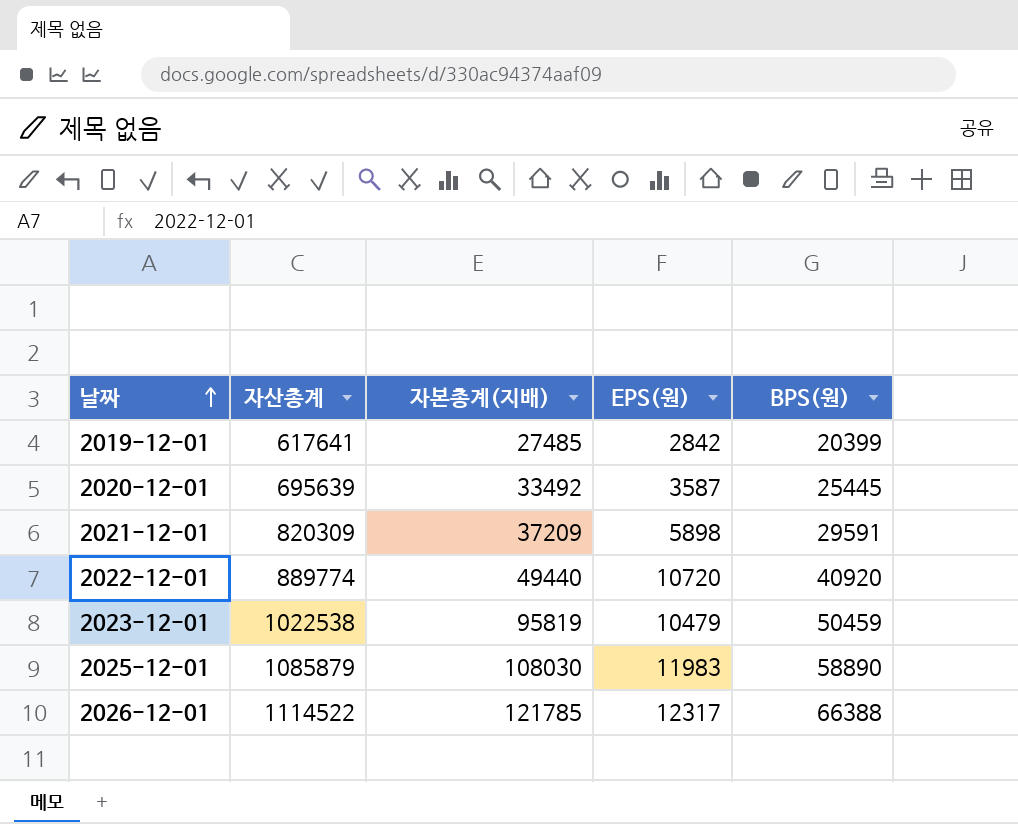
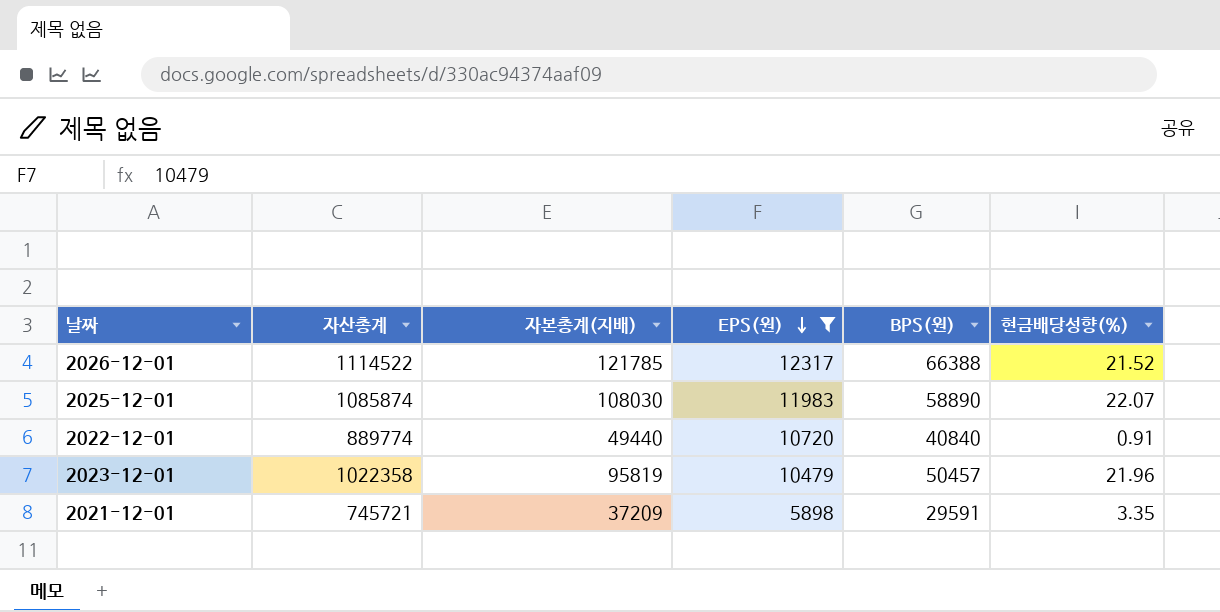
filter: none -> EPS(원) >= 5898
row order: 날짜 ascending -> EPS(원) descending
column 현금배당성향(%) | position: none -> 6
2025-12-01 | 자산총계: 1085879 -> 1085874
2022-12-01 | BPS(원): 40920 -> 40840
2023-12-01 | 자산총계: 1022538 -> 1022358
2023-12-01 | BPS(원): 50459 -> 50457
2021-12-01 | 자산총계: 820309 -> 745721

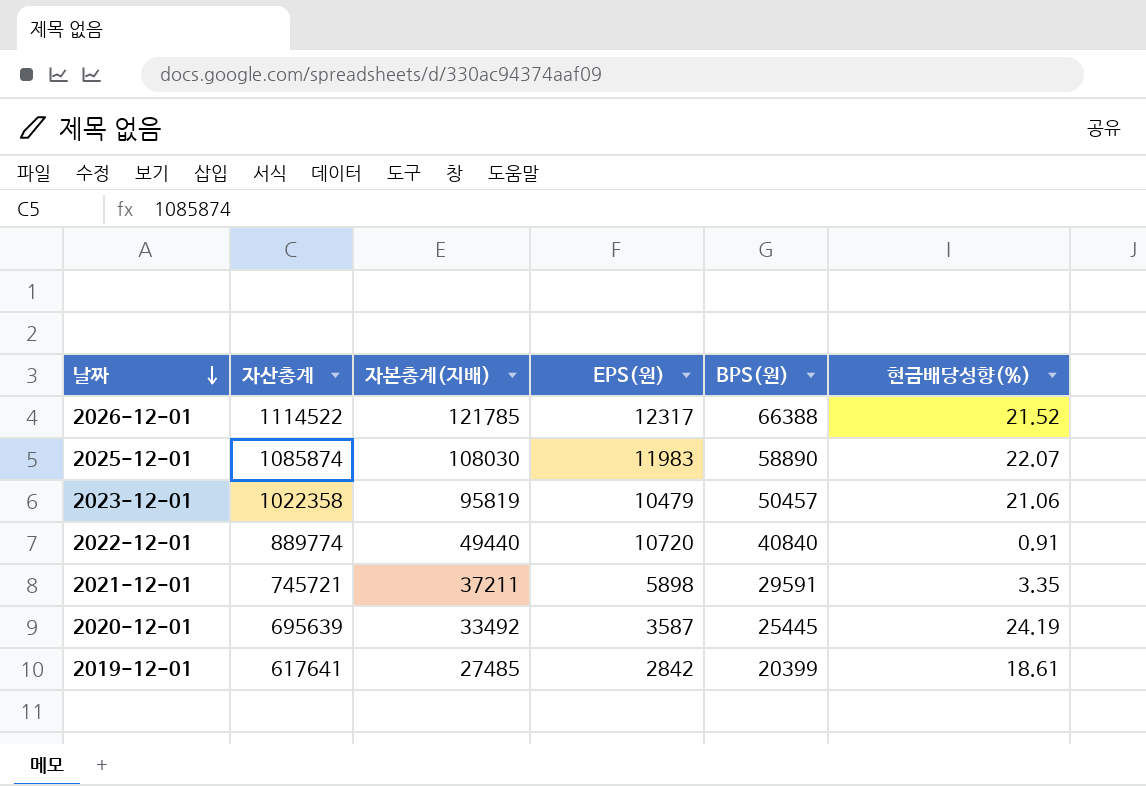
filter: EPS(원) >= 5898 -> none
row order: EPS(원) descending -> 날짜 descending
2023-12-01 | 현금배당성향(%): 21.96 -> 21.06
2021-12-01 | 자본총계(지배): 37209 -> 37211

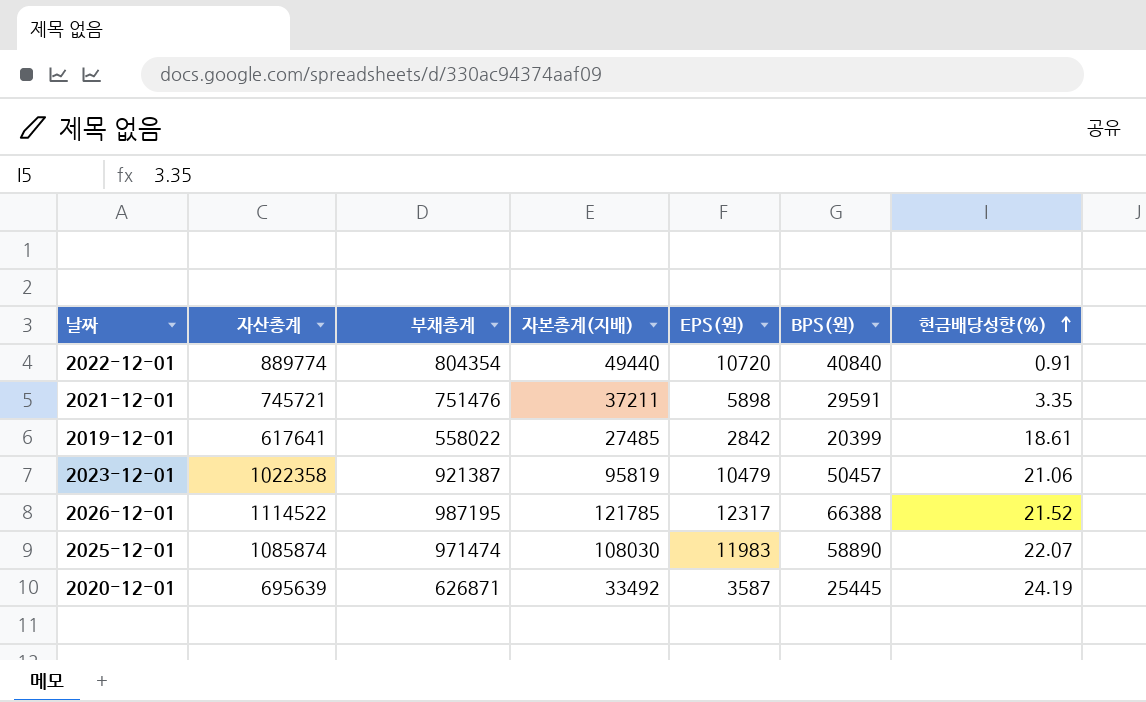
row order: 날짜 descending -> 현금배당성향(%) ascending
column 부채총계 | position: none -> 3

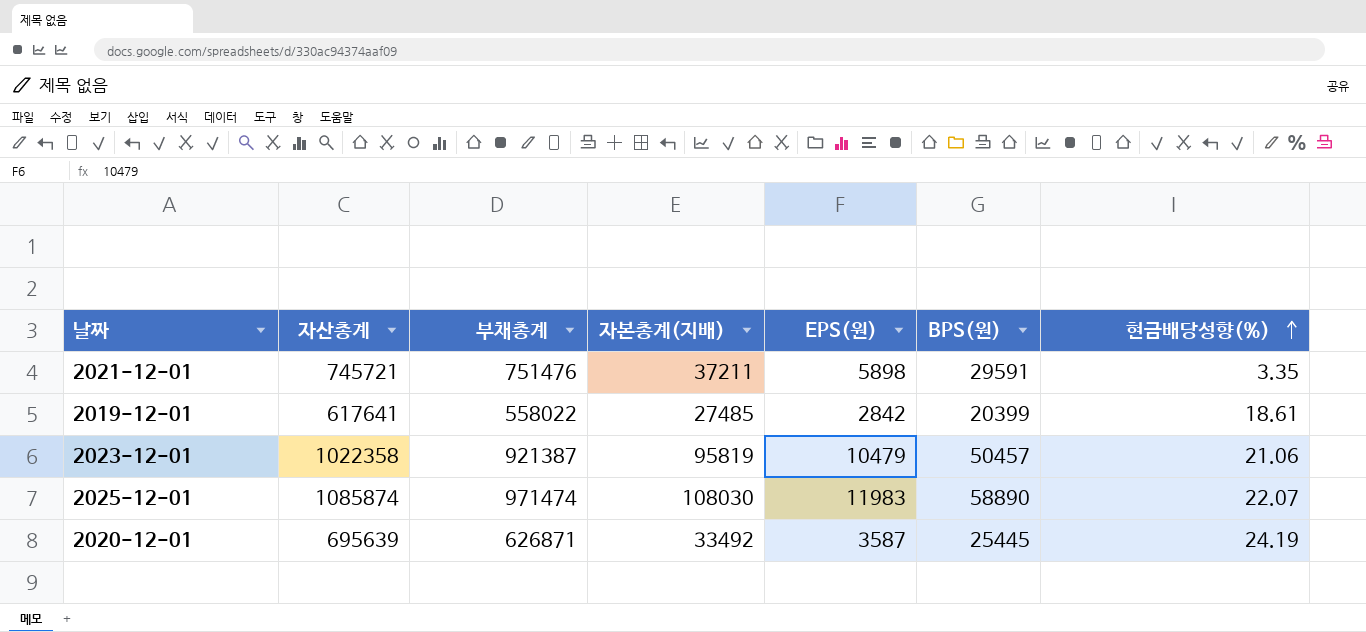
row 2022-12-01: 889774 | 804354 | 49440 | 10720 | 40840 | 0.91 -> none
row 2026-12-01: 1114522 | 987195 | 121785 | 12317 | 66388 | 21.52 -> none

